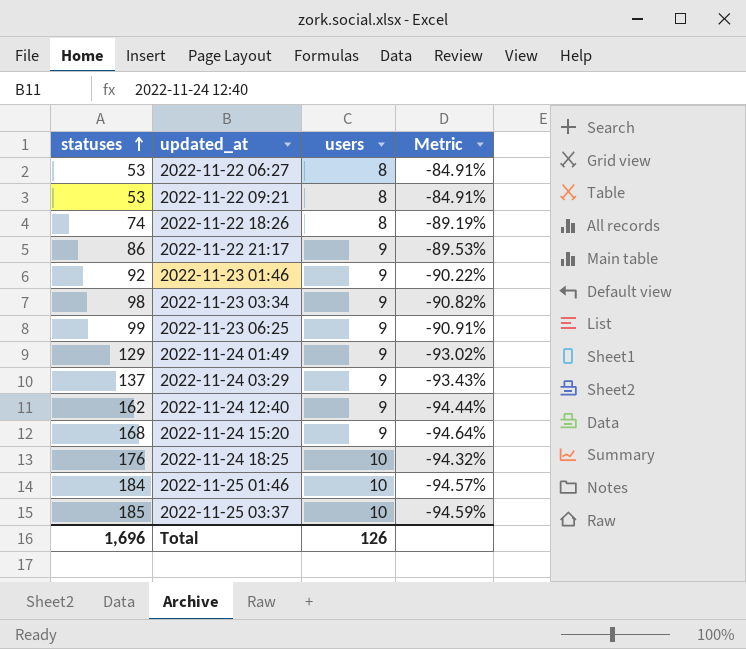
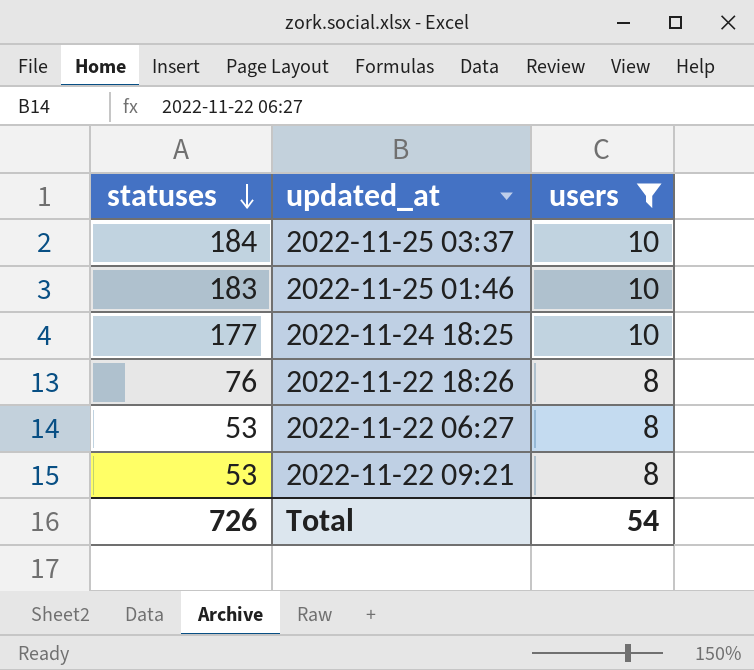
filter: none -> users != 9
row order: statuses ascending -> statuses descending
column Metric | formula: ([users] - [statuses]) / [statuses] -> none
2022-11-25 03:37 | statuses: 185 -> 184
2022-11-25 01:46 | statuses: 184 -> 183
2022-11-24 18:25 | statuses: 176 -> 177
2022-11-22 18:26 | statuses: 74 -> 76
Total | statuses: 1,696 -> 726
Total | users: 126 -> 54

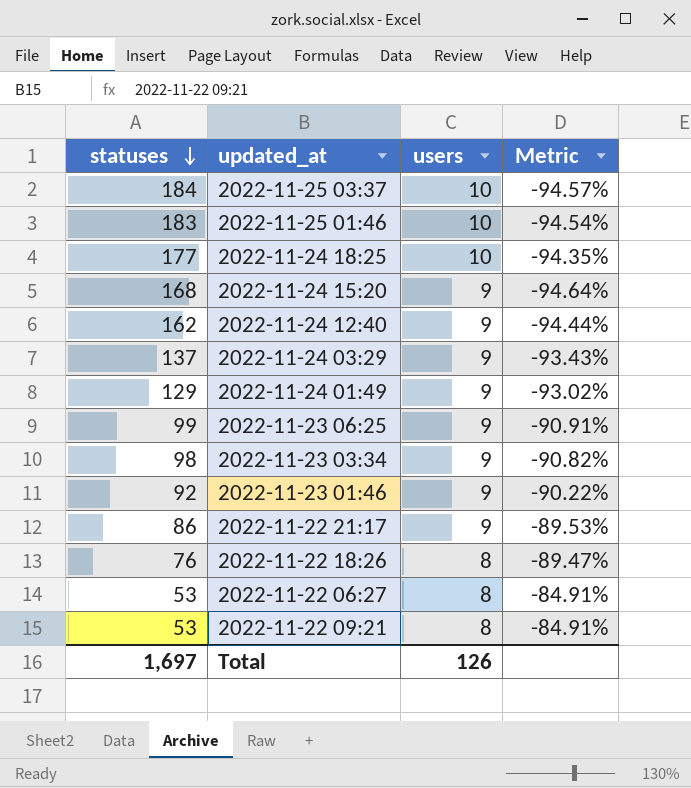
filter: users != 9 -> none
column Metric | formula: none -> ([users] - [statuses]) / [statuses]
Total | statuses: 726 -> 1,697
Total | users: 54 -> 126

